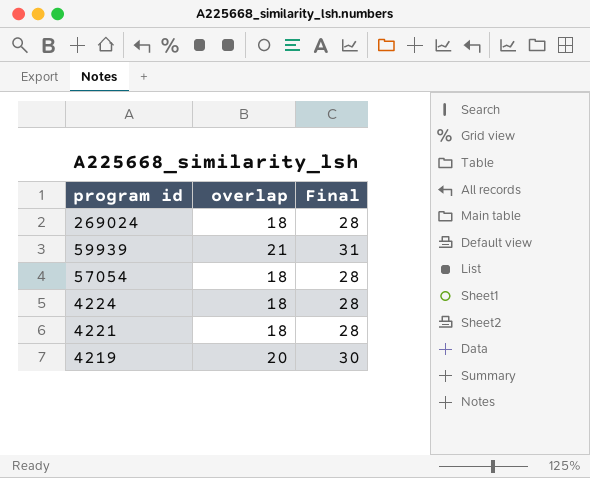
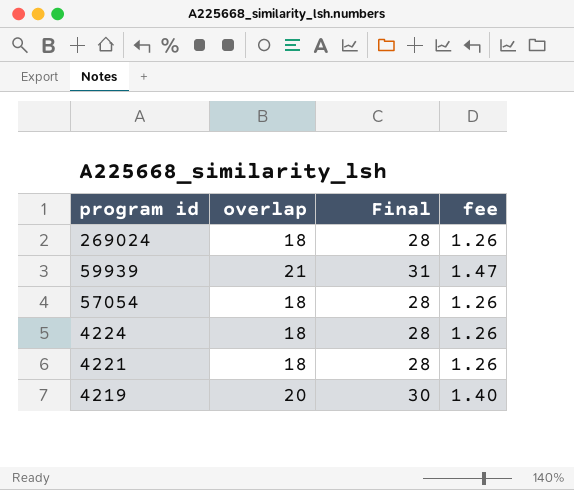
column fee | formula: none -> [overlap] * 0.07

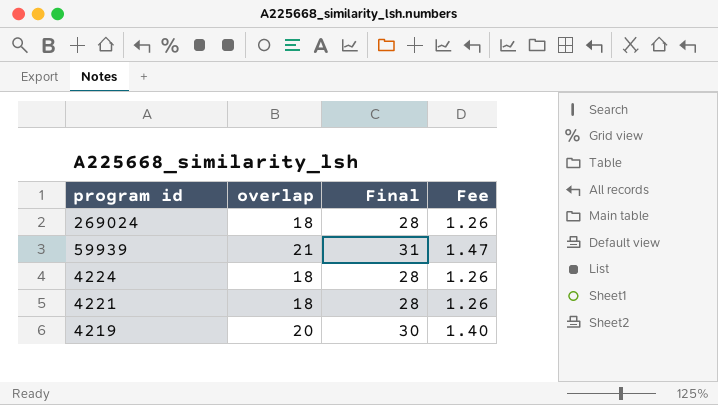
column name: fee -> Fee
row 57054: 18 | 28 | 1.26 -> none

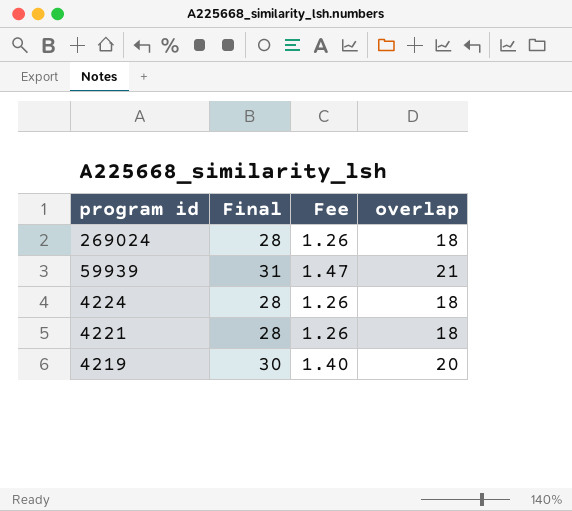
column overlap | position: 2 -> 4

